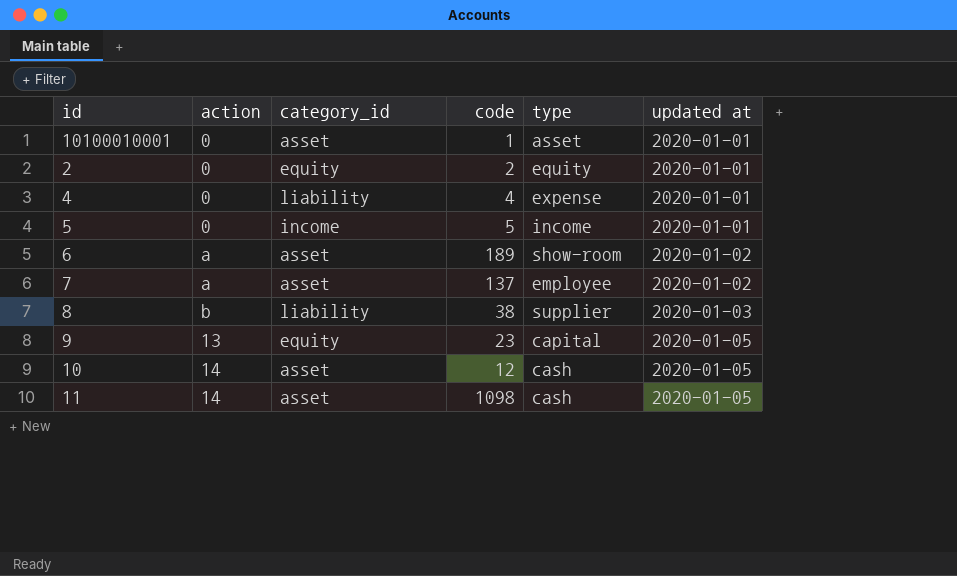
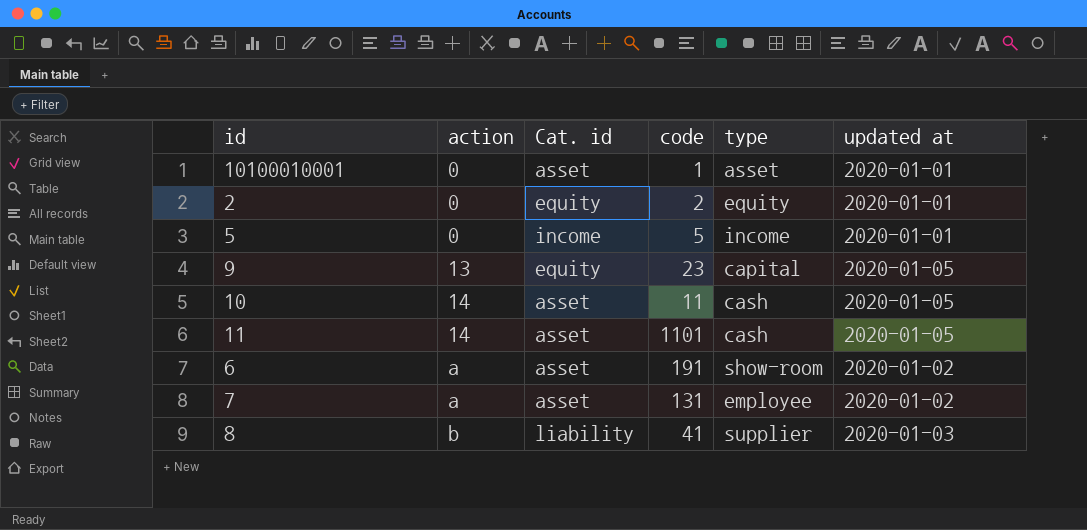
row order: updated at ascending -> action ascending
column name: category_id -> Cat. id
row 4: 0 | liability | 4 | expense | 2020-01-01 -> none
10 | code: 12 -> 11
11 | code: 1098 -> 1101
6 | code: 189 -> 191
7 | code: 137 -> 131
8 | code: 38 -> 41

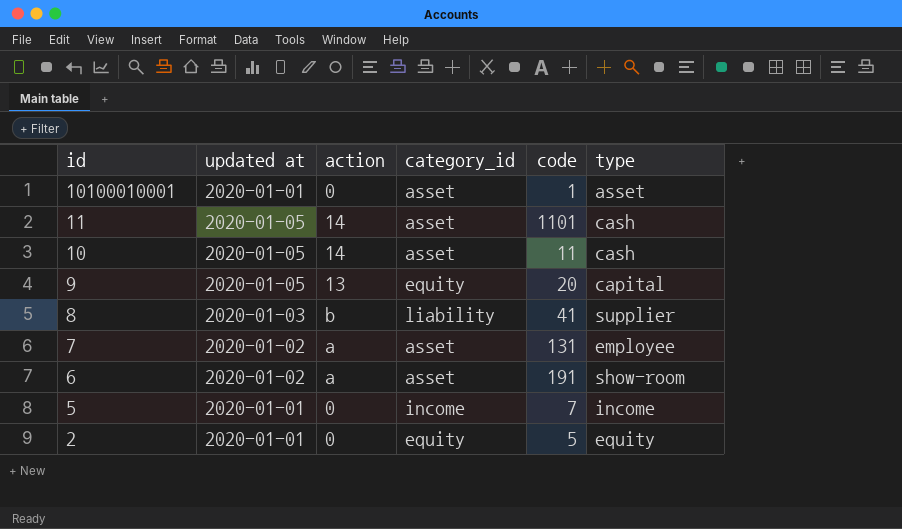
row order: action ascending -> id descending
column updated at | position: 6 -> 2
column name: Cat. id -> category_id
9 | code: 23 -> 20
5 | code: 5 -> 7
2 | code: 2 -> 5

